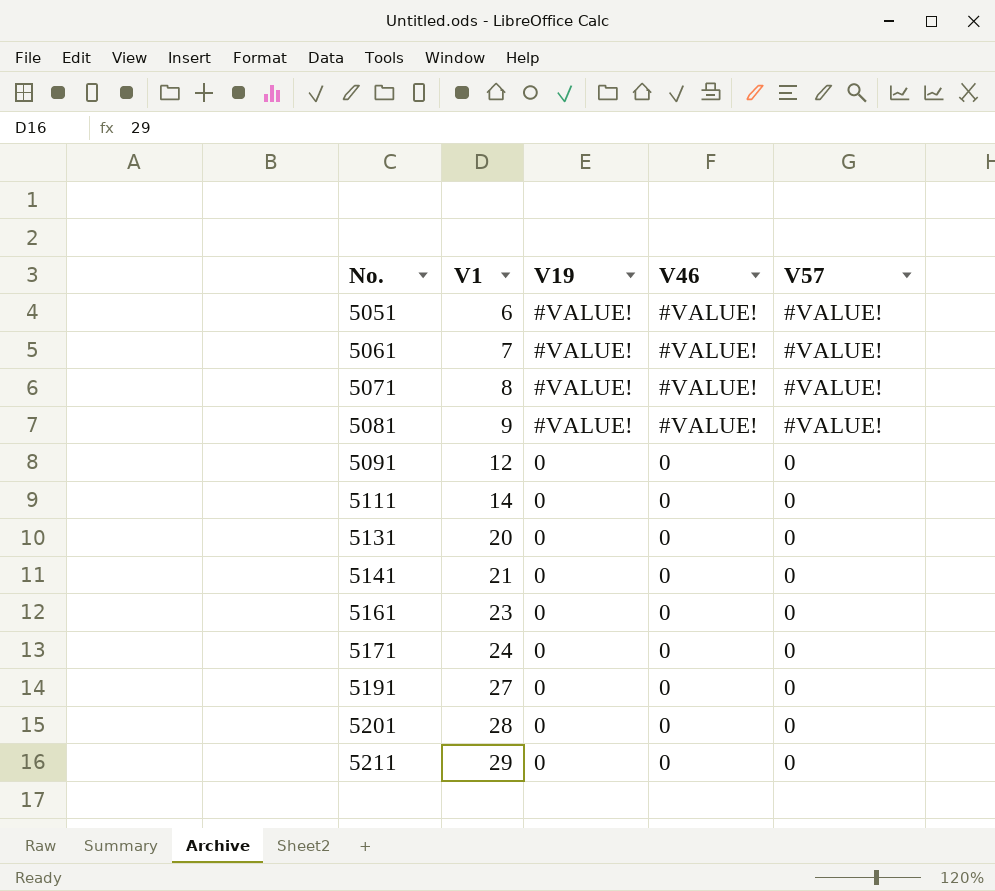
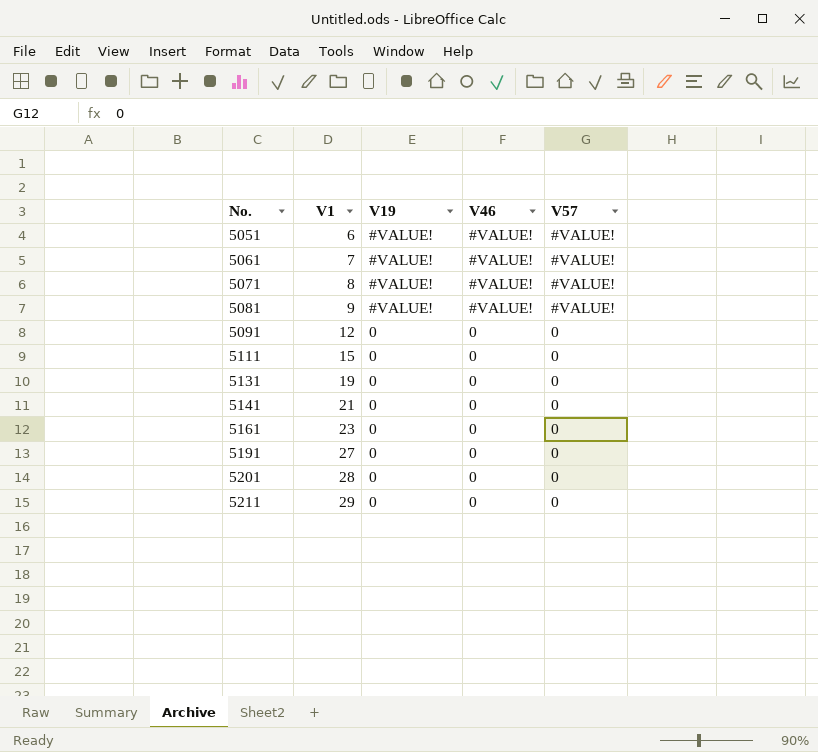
row 5171: 24 | 0 | 0 | 0 -> none
5111 | V1: 14 -> 15
5131 | V1: 20 -> 19

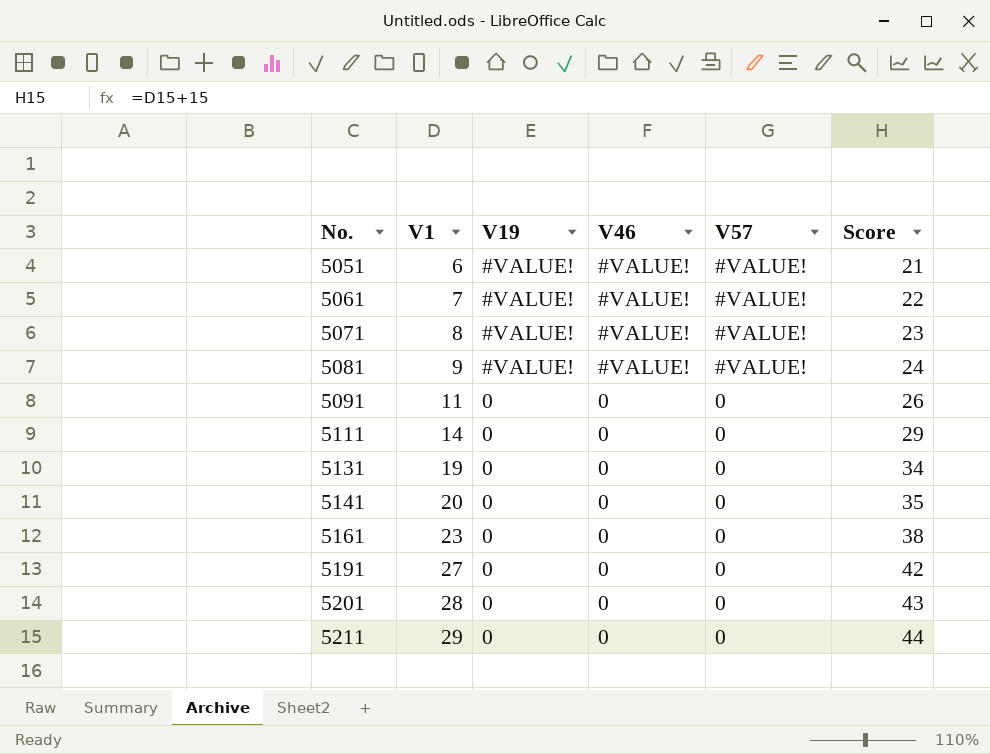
column Score | formula: none -> [V1] + 15
5091 | V1: 12 -> 11
5111 | V1: 15 -> 14
5141 | V1: 21 -> 20

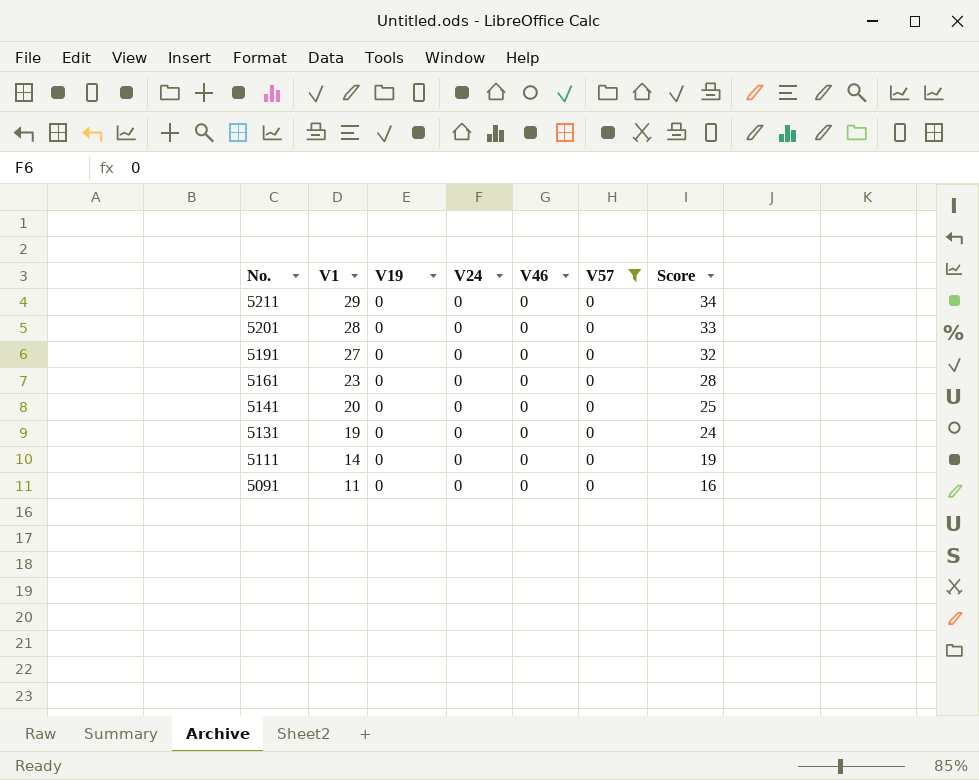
filter: none -> V57 = 0
row order: No. ascending -> No. descending
column V24 | position: none -> 4
column Score | formula: [V1] + 15 -> [V1] + 5

